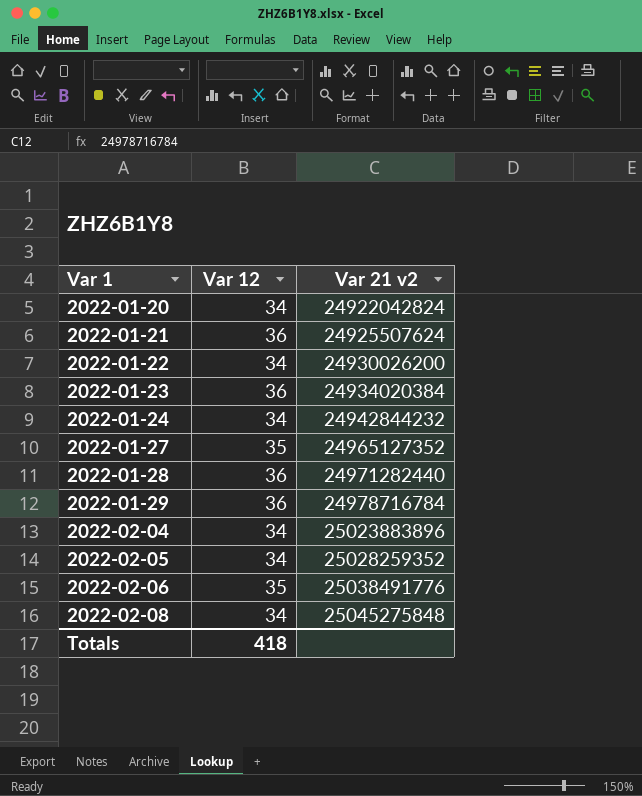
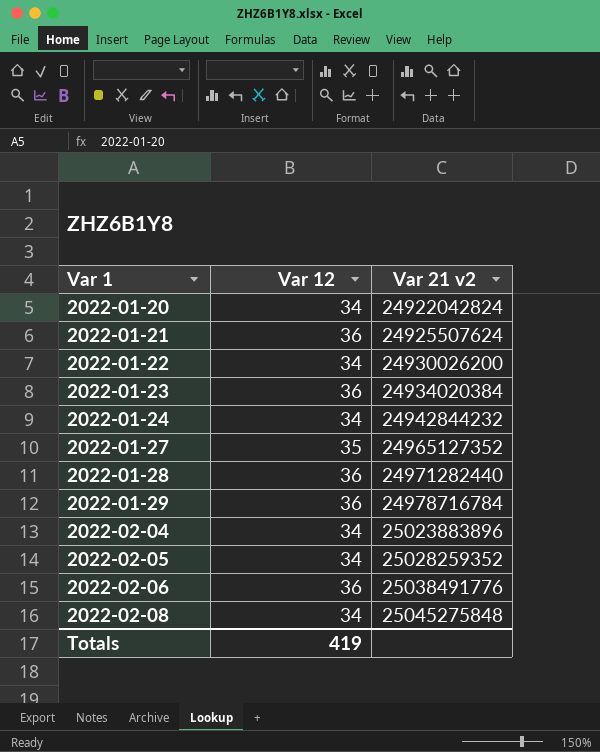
2022-02-06 | Var 12: 35 -> 36
Totals | Var 12: 418 -> 419

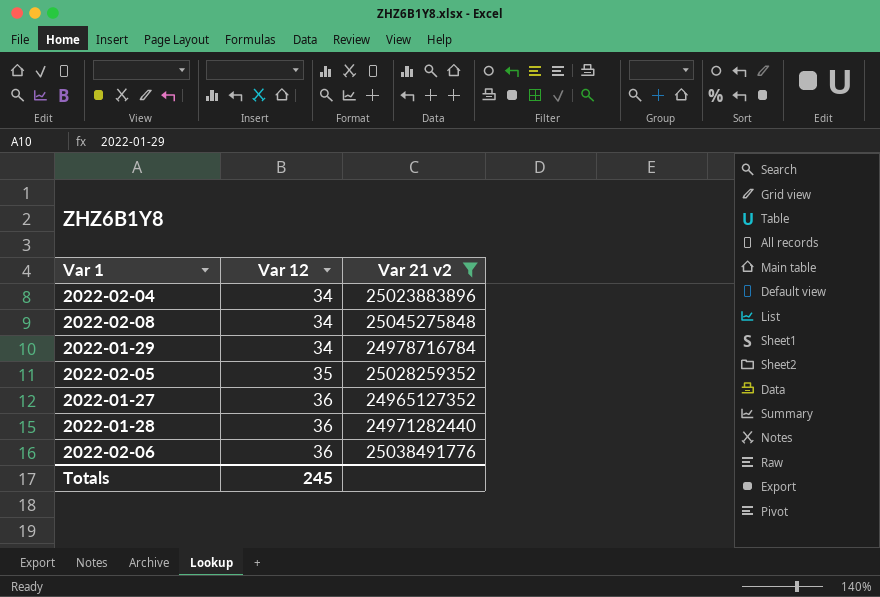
filter: none -> Var 21 v2 >= 24965127352
row order: Var 1 ascending -> Var 12 ascending
2022-01-29 | Var 12: 36 -> 34
2022-02-05 | Var 12: 34 -> 35
2022-01-27 | Var 12: 35 -> 36
Totals | Var 12: 419 -> 245

